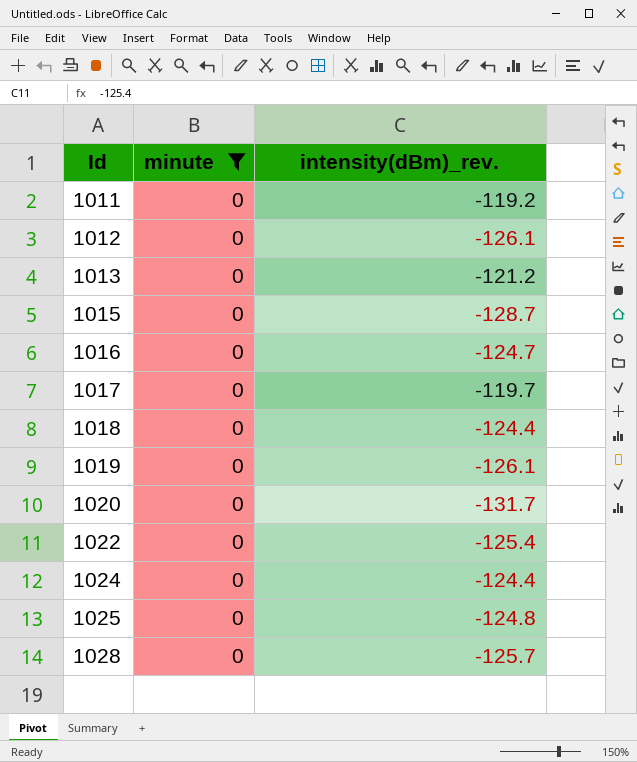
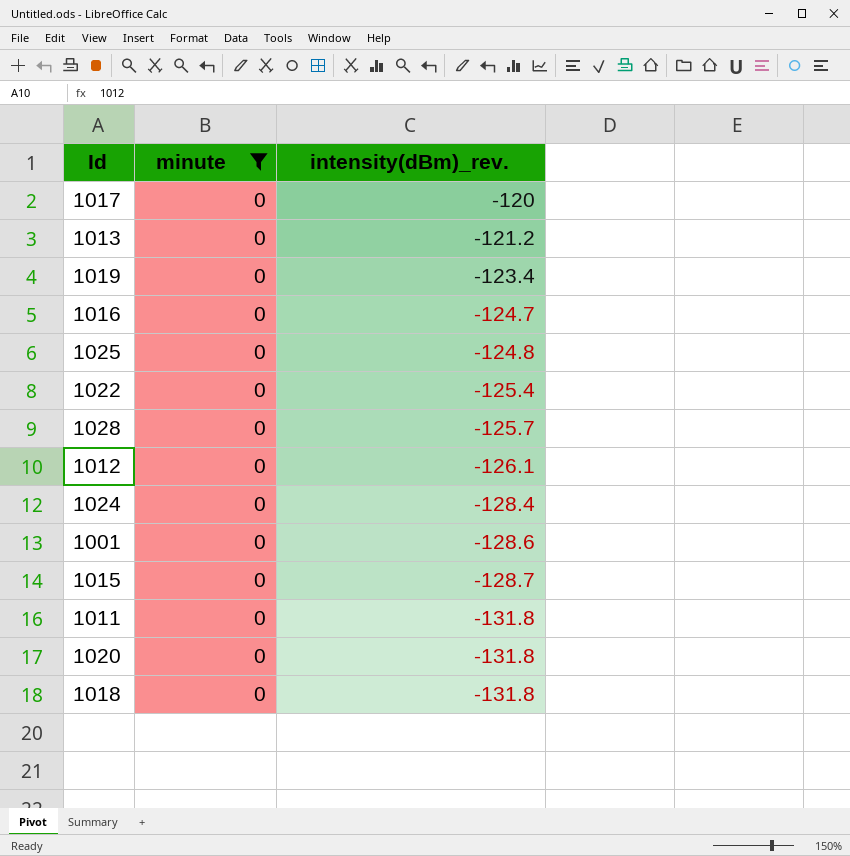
row order: Id ascending -> intensity(dBm)_rev. descending
1017 | intensity(dBm)_rev.: -119.7 -> -120
1019 | intensity(dBm)_rev.: -126.1 -> -123.4
1024 | intensity(dBm)_rev.: -124.4 -> -128.4
row 1001: none -> 0 | -128.6
1011 | intensity(dBm)_rev.: -119.2 -> -131.8
1020 | intensity(dBm)_rev.: -131.7 -> -131.8
1018 | intensity(dBm)_rev.: -124.4 -> -131.8

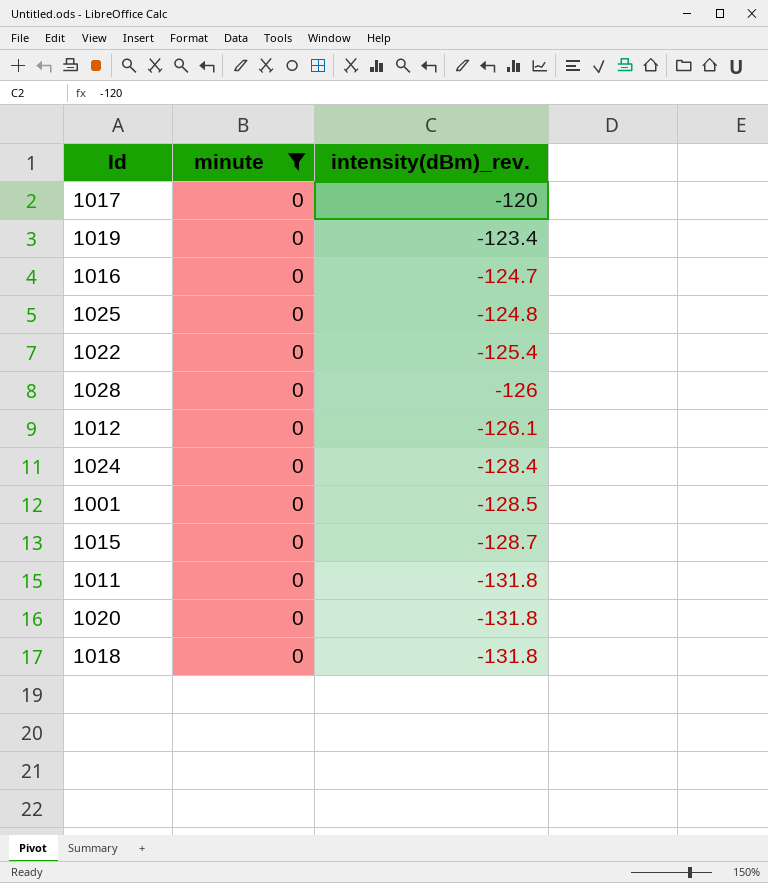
row 1013: 0 | -121.2 -> none
1028 | intensity(dBm)_rev.: -125.7 -> -126
1001 | intensity(dBm)_rev.: -128.6 -> -128.5

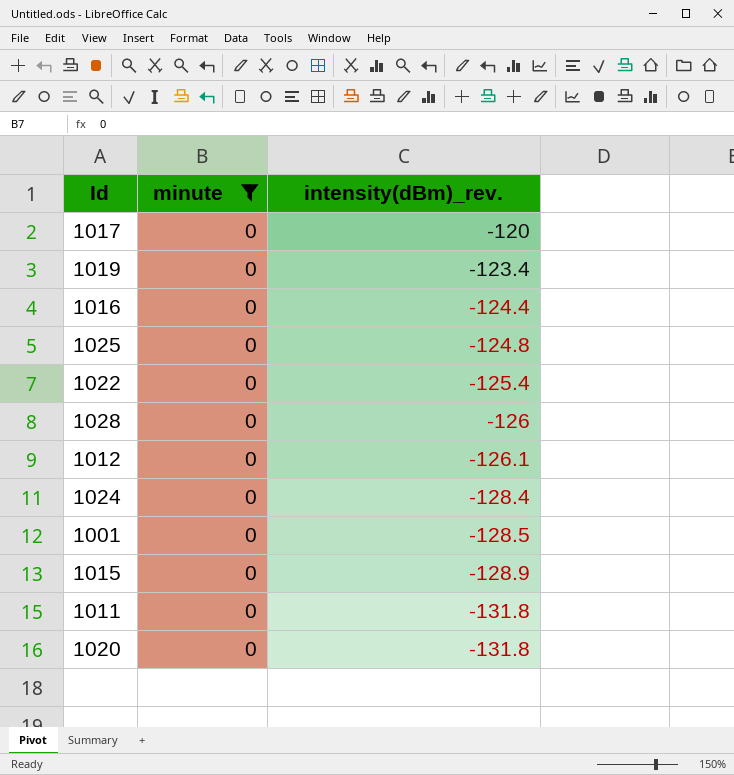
row 1018: 0 | -131.8 -> none
1016 | intensity(dBm)_rev.: -124.7 -> -124.4
1015 | intensity(dBm)_rev.: -128.7 -> -128.9

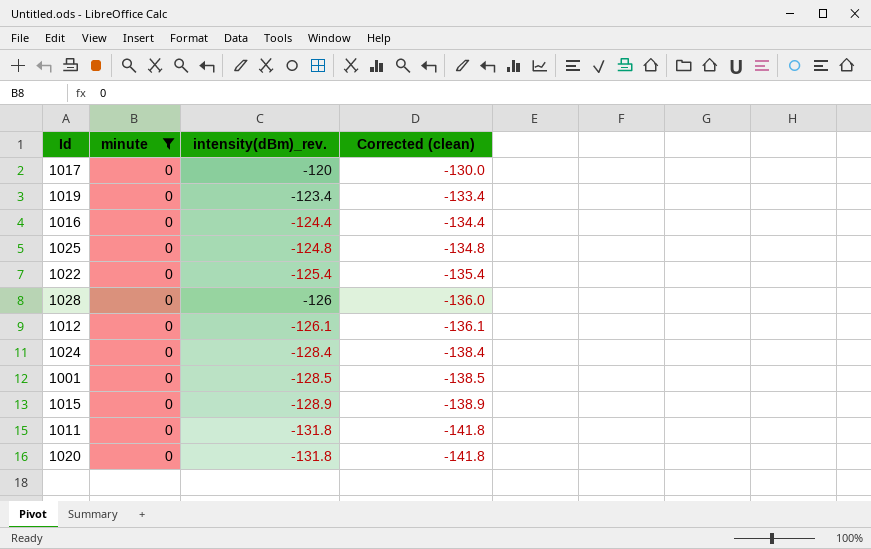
column Corrected (clean) | formula: none -> [intensity(dBm)_rev.] - 10

